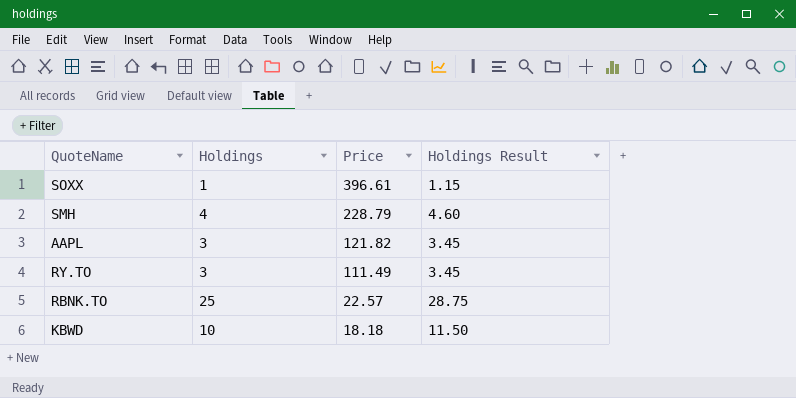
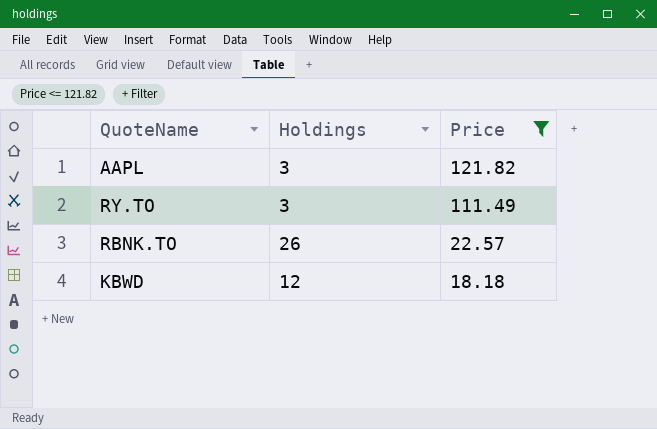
filter: none -> Price <= 121.82
column Holdings Result | formula: [Holdings] * 1.15 -> none
RBNK.TO | Holdings: 25 -> 26
KBWD | Holdings: 10 -> 12

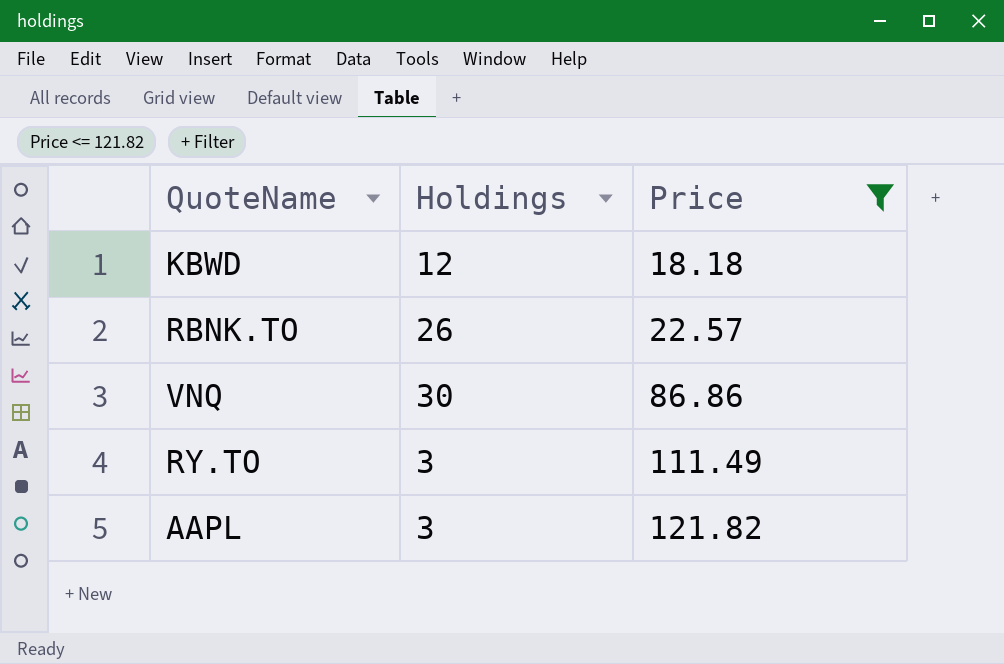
row order: Price descending -> Price ascending
row VNQ: none -> 30 | 86.86

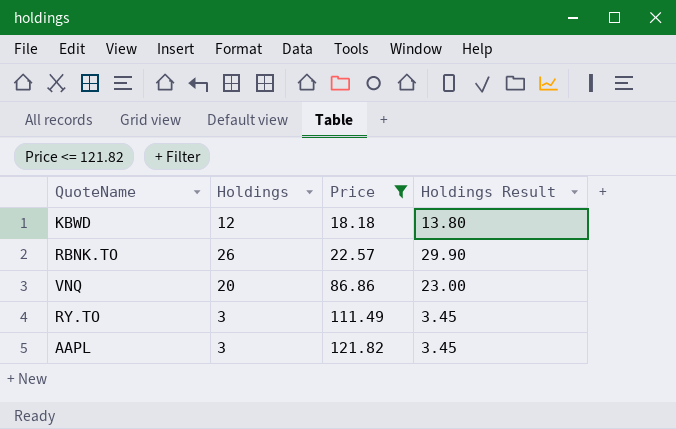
column Holdings Result | formula: none -> [Holdings] * 1.15
VNQ | Holdings: 30 -> 20

